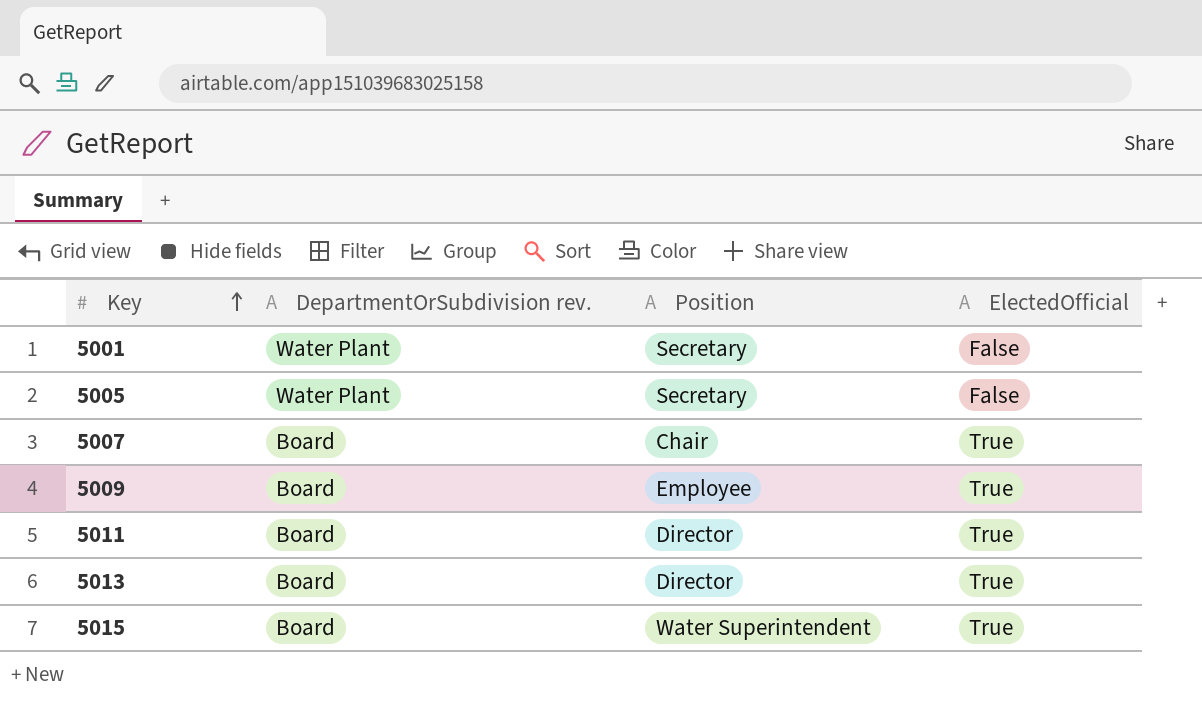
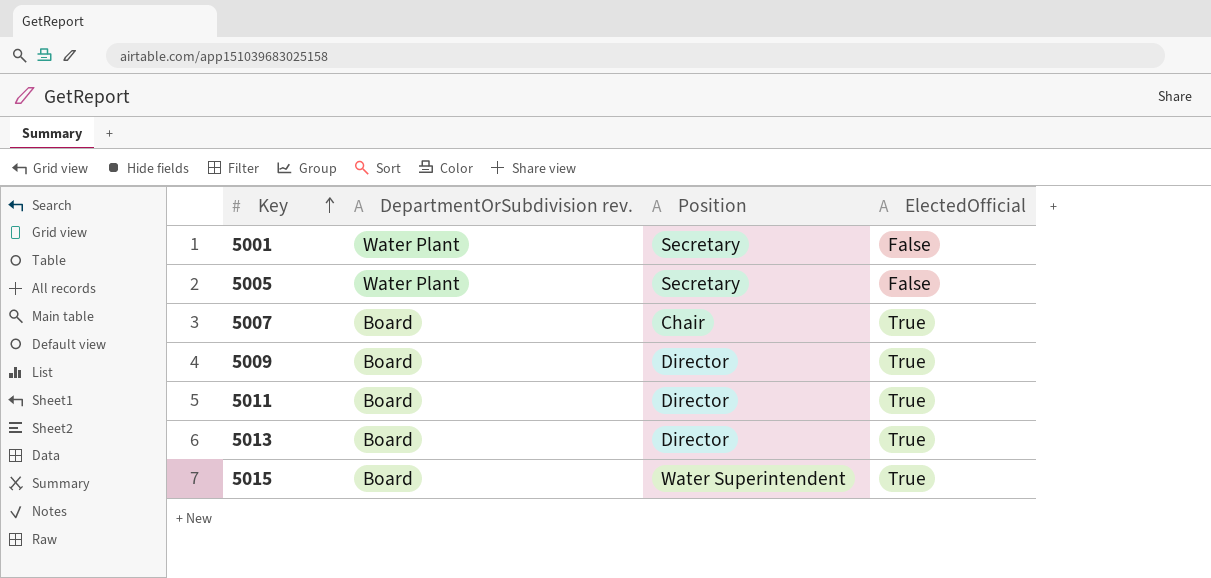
5009 | Position: Employee -> Director

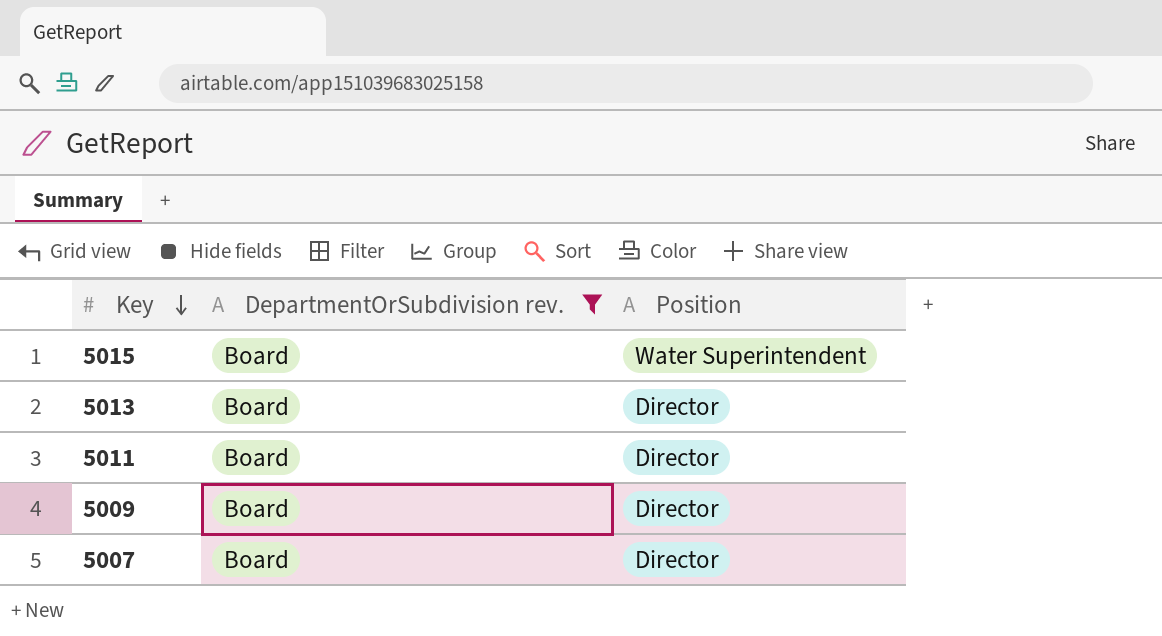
filter: none -> DepartmentOrSubdivision rev. = Board
row order: Key ascending -> Key descending
column ElectedOfficial | position: 4 -> none
5007 | Position: Chair -> Director

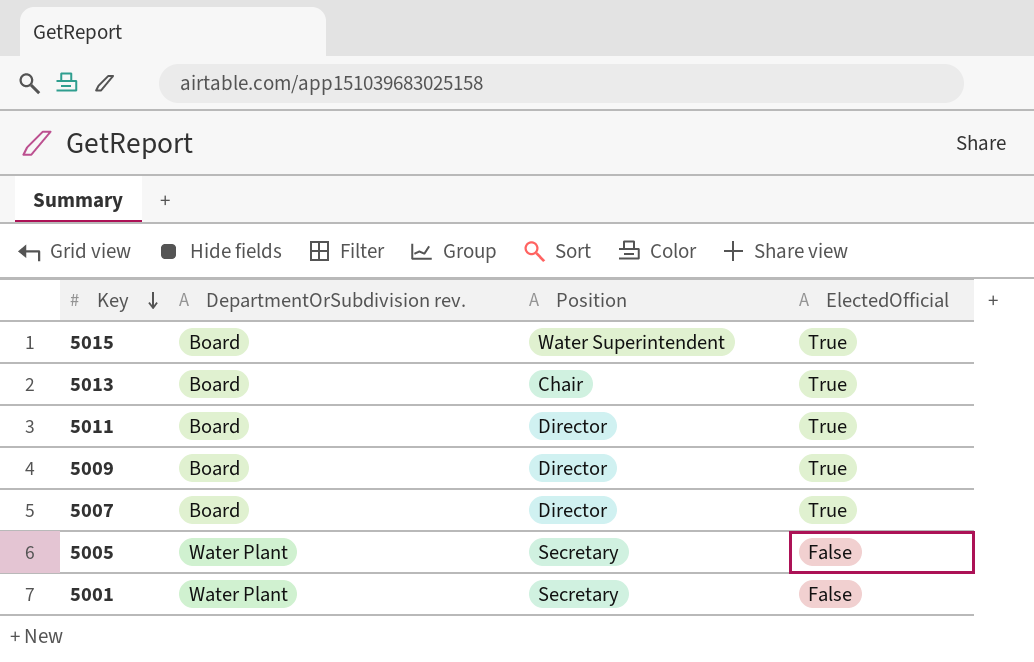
filter: DepartmentOrSubdivision rev. = Board -> none
column ElectedOfficial | position: none -> 4
5013 | Position: Director -> Chair

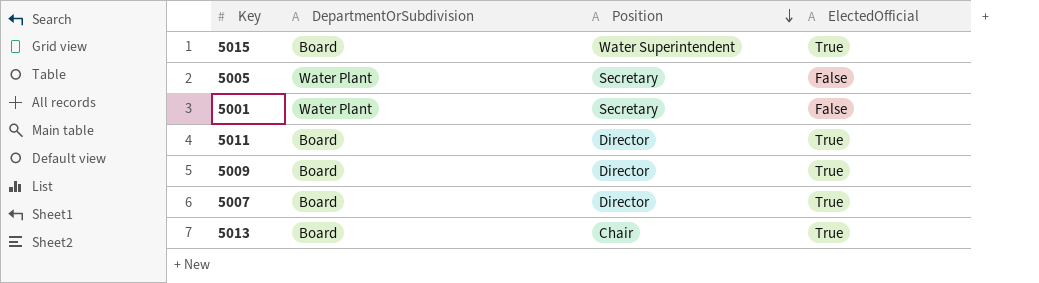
row order: Key descending -> Position descending
column name: DepartmentOrSubdivision rev. -> DepartmentOrSubdivision

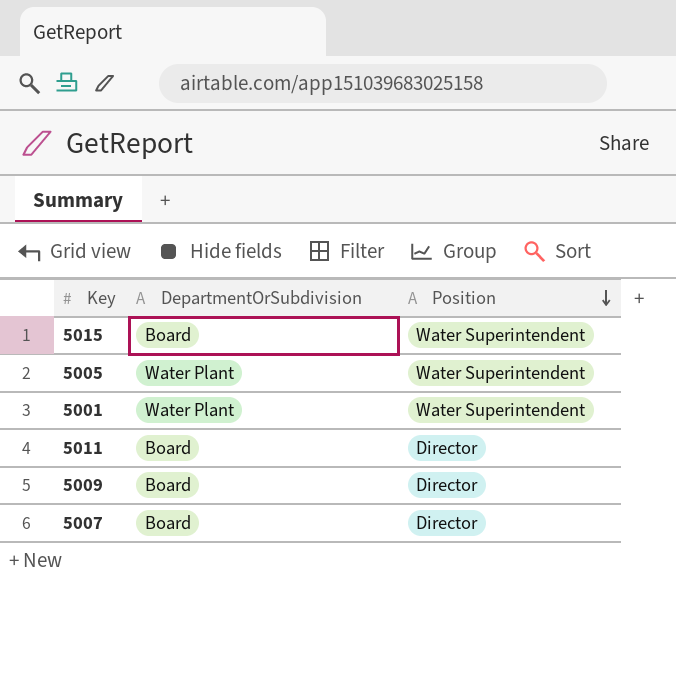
column ElectedOfficial | position: 4 -> none
row 5013: Board | Chair | True -> none
5005 | Position: Secretary -> Water Superintendent
5001 | Position: Secretary -> Water Superintendent

